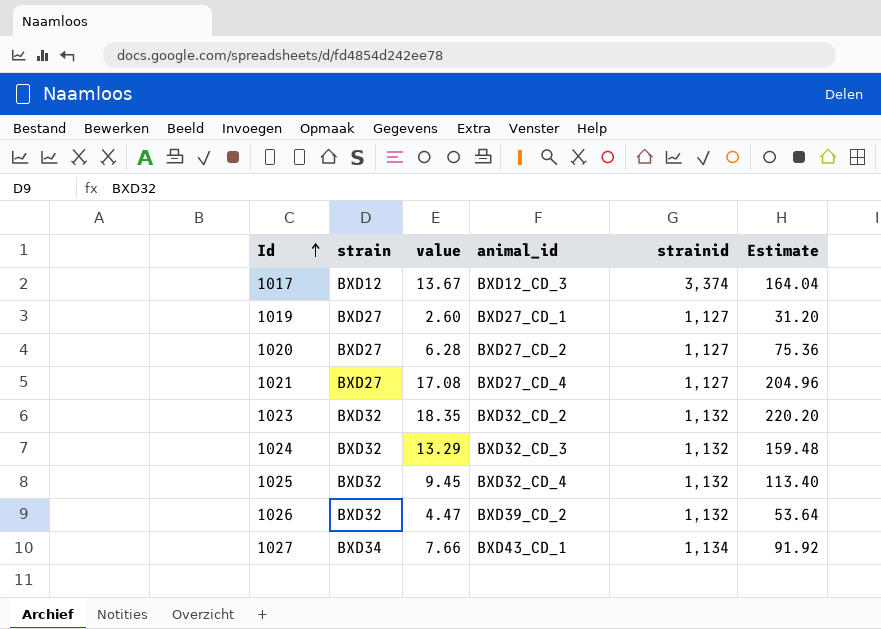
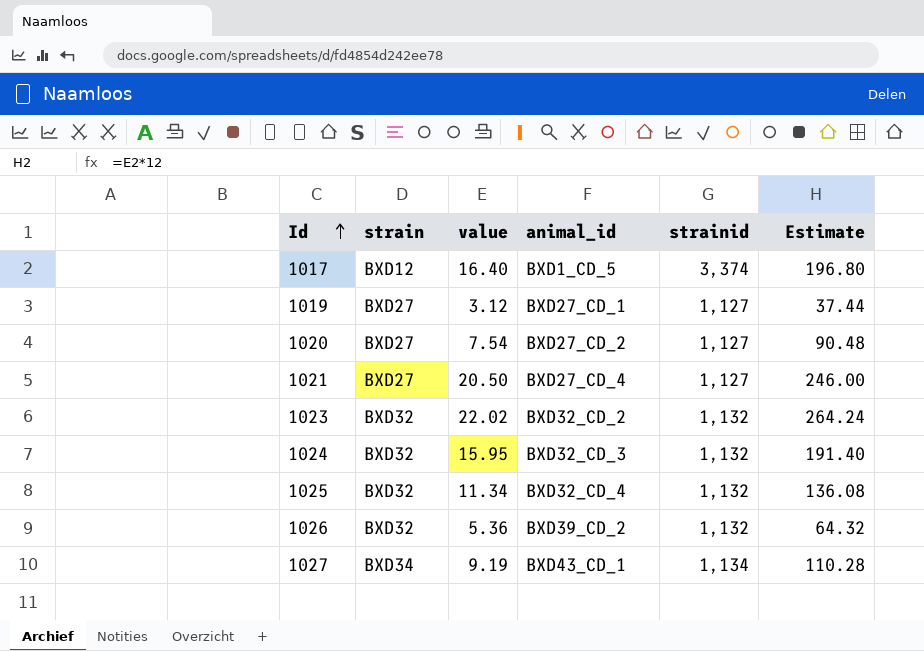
1017 | value: 13.67 -> 16.40
1017 | animal_id: BXD12_CD_3 -> BXD1_CD_5
1017 | Estimate: 164.04 -> 196.80
1019 | value: 2.60 -> 3.12
1019 | Estimate: 31.20 -> 37.44
1020 | value: 6.28 -> 7.54
1020 | Estimate: 75.36 -> 90.48
1021 | value: 17.08 -> 20.50
1021 | Estimate: 204.96 -> 246.00
1023 | value: 18.35 -> 22.02
1023 | Estimate: 220.20 -> 264.24
1024 | value: 13.29 -> 15.95
1024 | Estimate: 159.48 -> 191.40
1025 | value: 9.45 -> 11.34
1025 | Estimate: 113.40 -> 136.08
1026 | value: 4.47 -> 5.36
1026 | Estimate: 53.64 -> 64.32
1027 | value: 7.66 -> 9.19
1027 | Estimate: 91.92 -> 110.28

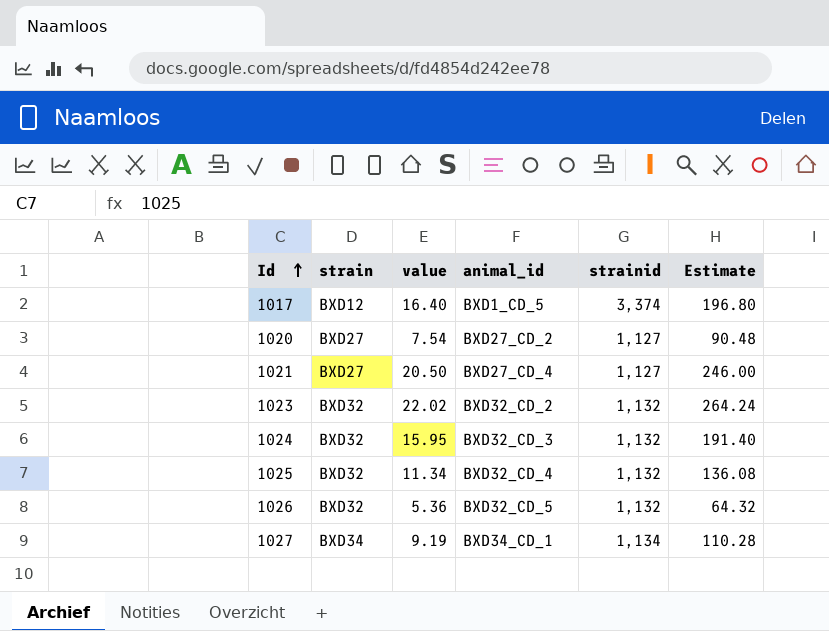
row 1019: BXD27 | 3.12 | BXD27_CD_1 | 1,127 | 37.44 -> none
1026 | animal_id: BXD39_CD_2 -> BXD32_CD_5
1027 | animal_id: BXD43_CD_1 -> BXD34_CD_1

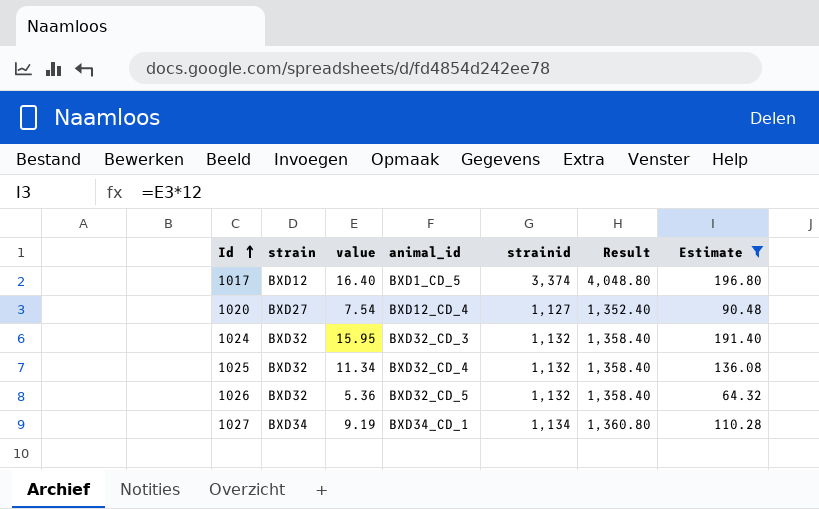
filter: none -> Estimate <= 196.80
column Result | formula: none -> [strainid] * 1.2
1020 | animal_id: BXD27_CD_2 -> BXD12_CD_4

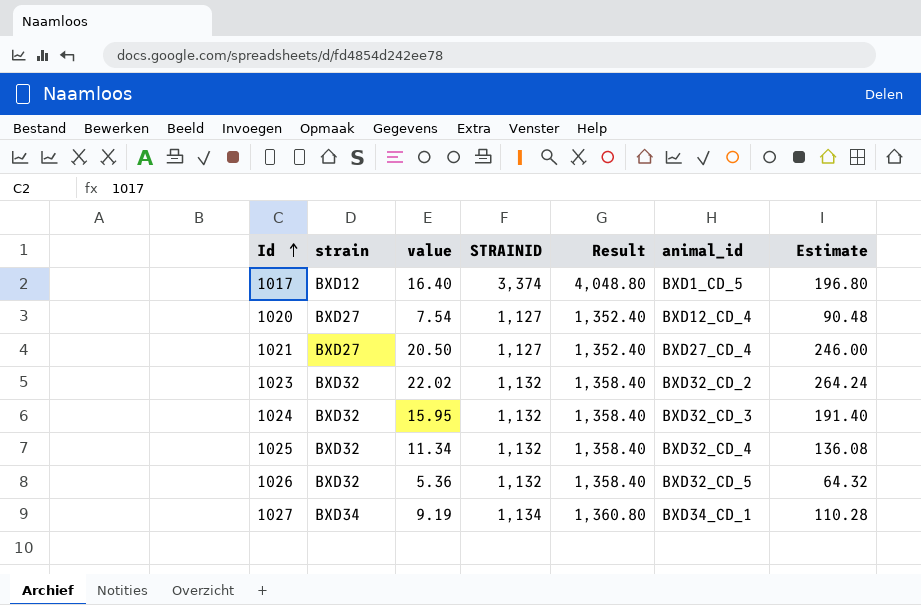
filter: Estimate <= 196.80 -> none
column name: strainid -> STRAINID
column animal_id | position: 4 -> 6

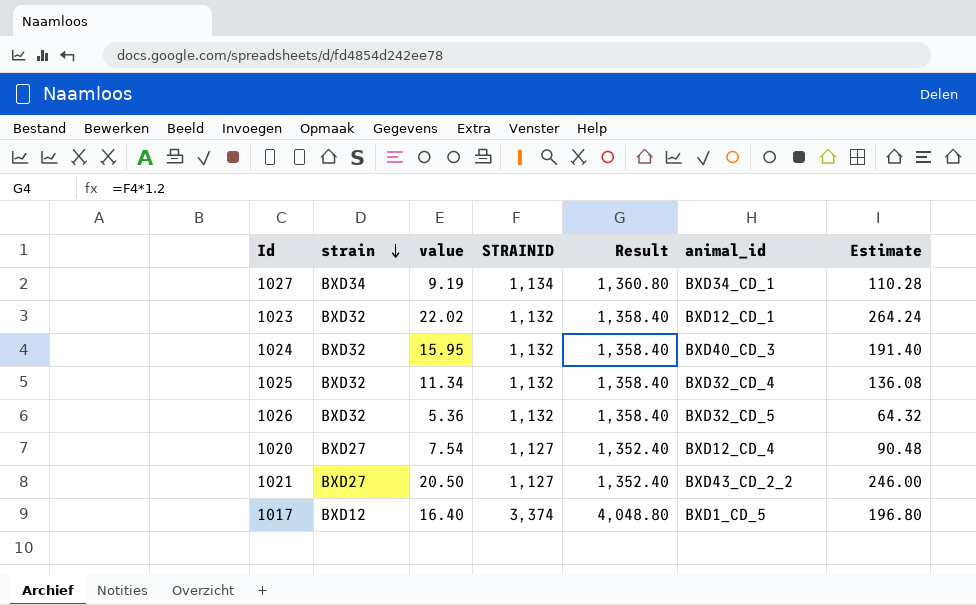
row order: Id ascending -> strain descending
1023 | animal_id: BXD32_CD_2 -> BXD12_CD_1
1024 | animal_id: BXD32_CD_3 -> BXD40_CD_3
1021 | animal_id: BXD27_CD_4 -> BXD43_CD_2_2

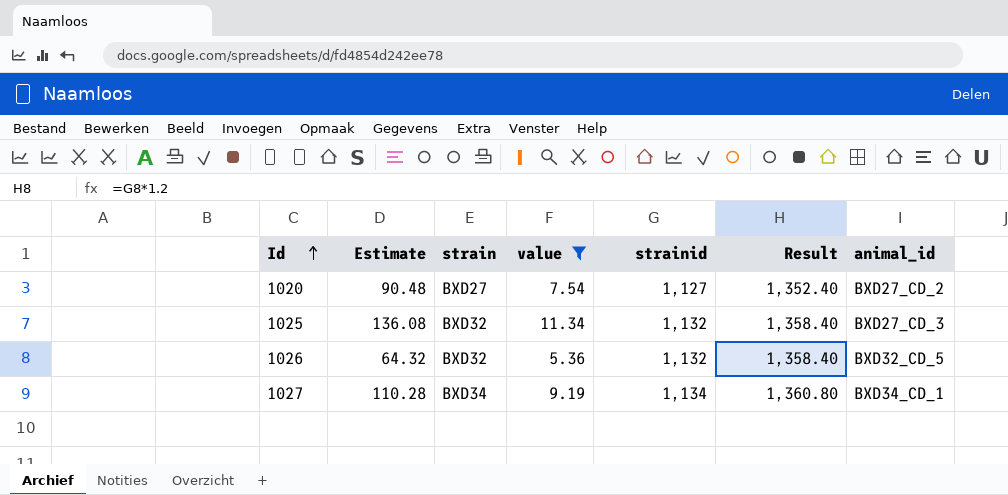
filter: none -> value <= 11.34
row order: strain descending -> Id ascending
column Estimate | position: 7 -> 2
column name: STRAINID -> strainid
1020 | animal_id: BXD12_CD_4 -> BXD27_CD_2
1025 | animal_id: BXD32_CD_4 -> BXD27_CD_3

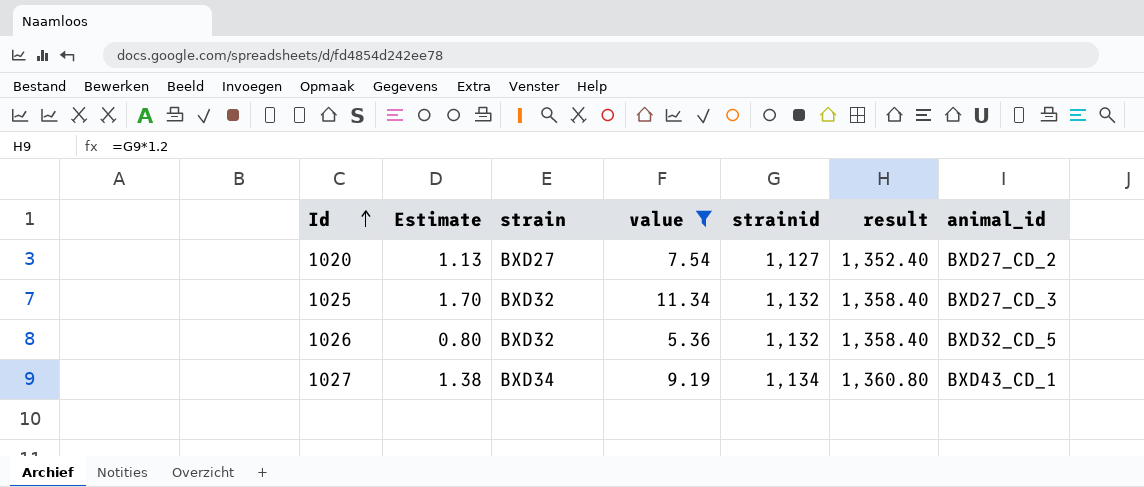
column Estimate | formula: [value] * 12 -> [value] * 0.15
column name: Result -> result
1027 | animal_id: BXD34_CD_1 -> BXD43_CD_1

